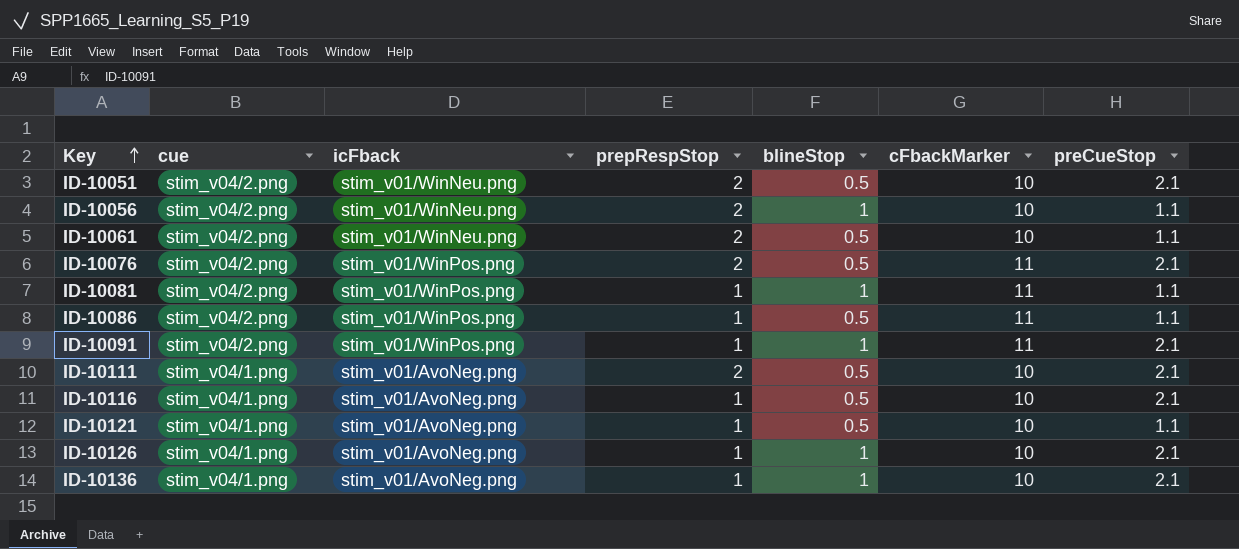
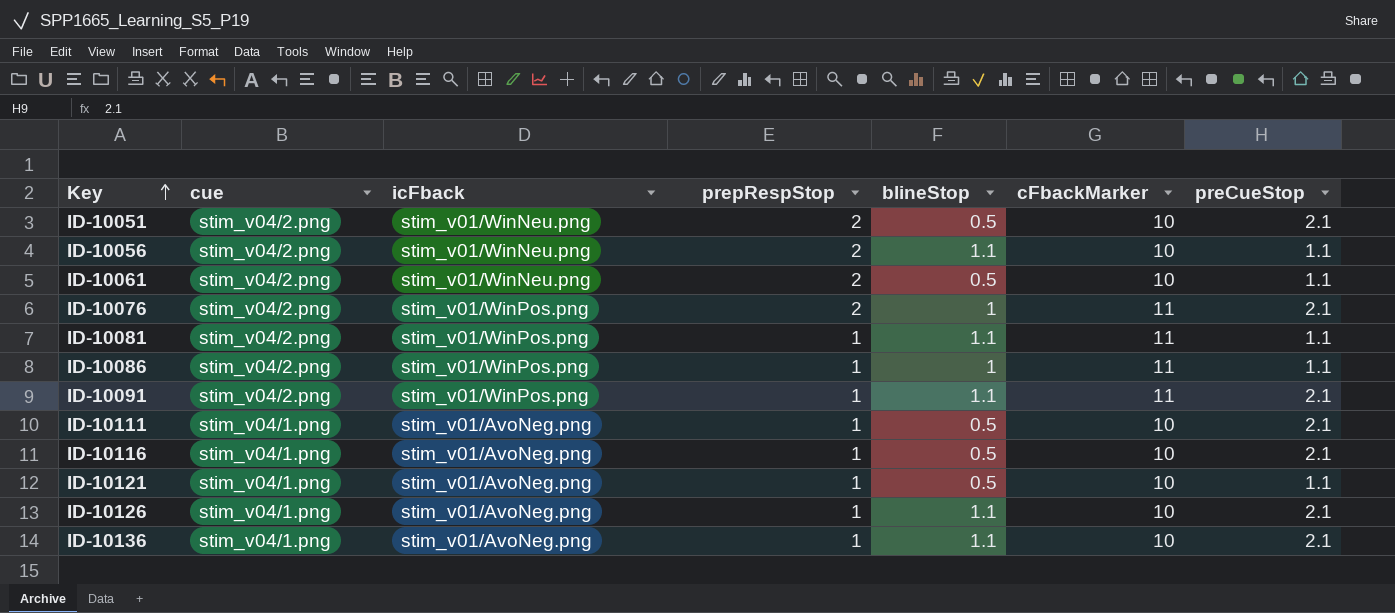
ID-10056 | blineStop: 1 -> 1.1
ID-10076 | blineStop: 0.5 -> 1
ID-10081 | blineStop: 1 -> 1.1
ID-10086 | blineStop: 0.5 -> 1
ID-10091 | blineStop: 1 -> 1.1
ID-10111 | prepRespStop: 2 -> 1
ID-10126 | blineStop: 1 -> 1.1
ID-10136 | blineStop: 1 -> 1.1

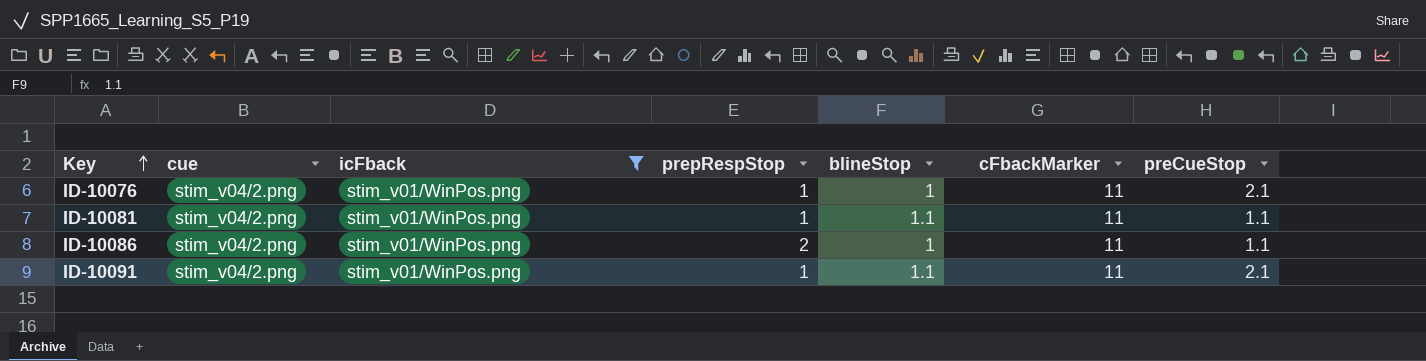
filter: none -> icFback = stim_v01/WinPos.png
ID-10076 | prepRespStop: 2 -> 1
ID-10086 | prepRespStop: 1 -> 2

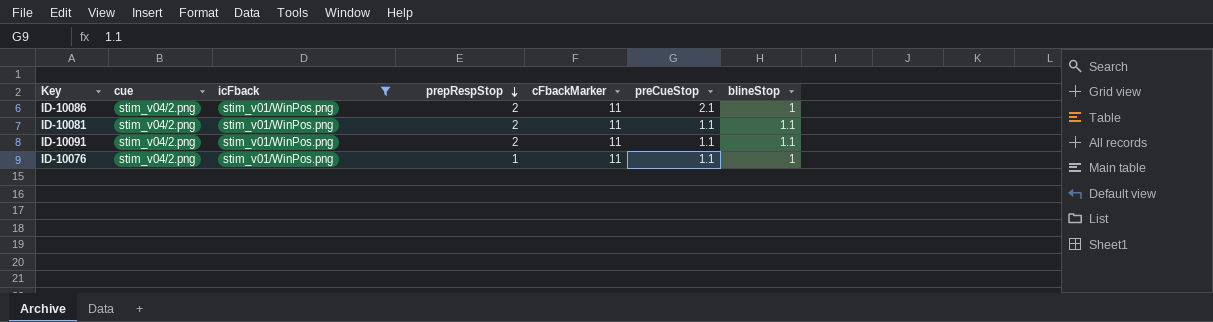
row order: Key ascending -> prepRespStop descending
column blineStop | position: 5 -> 7
ID-10086 | preCueStop: 1.1 -> 2.1
ID-10081 | prepRespStop: 1 -> 2
ID-10091 | prepRespStop: 1 -> 2
ID-10091 | preCueStop: 2.1 -> 1.1
ID-10076 | preCueStop: 2.1 -> 1.1

